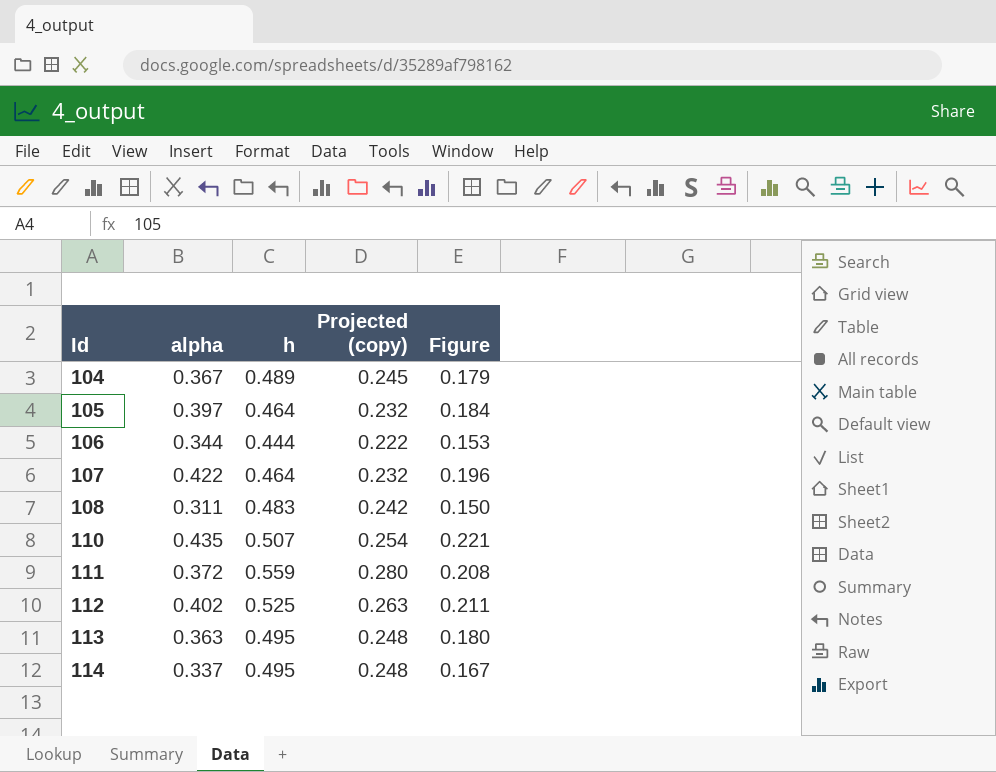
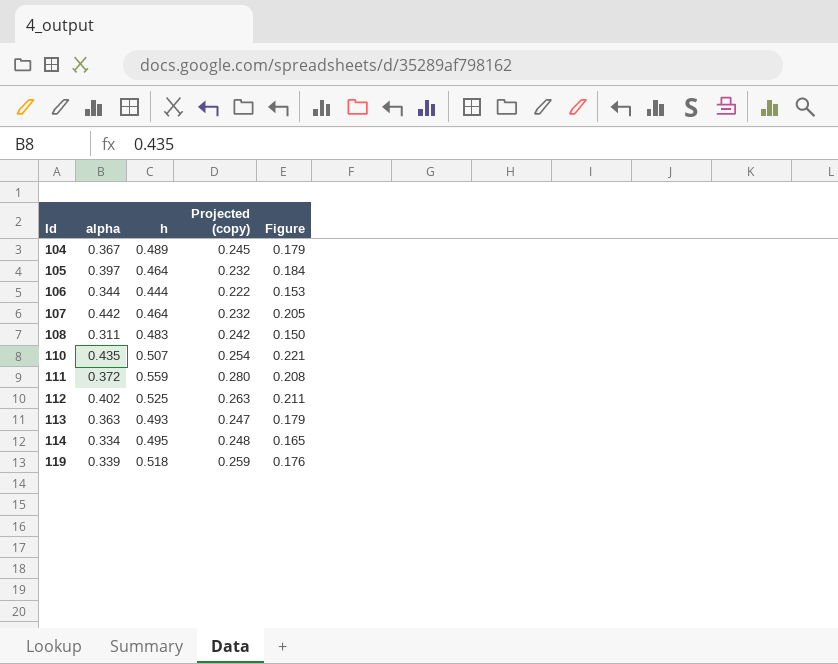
107 | alpha: 0.422 -> 0.442
107 | Figure: 0.196 -> 0.205
113 | h: 0.495 -> 0.493
113 | Projected (copy): 0.248 -> 0.247
113 | Figure: 0.180 -> 0.179
114 | alpha: 0.337 -> 0.334
114 | Figure: 0.167 -> 0.165
row 119: none -> 0.339 | 0.518 | 0.259 | 0.176

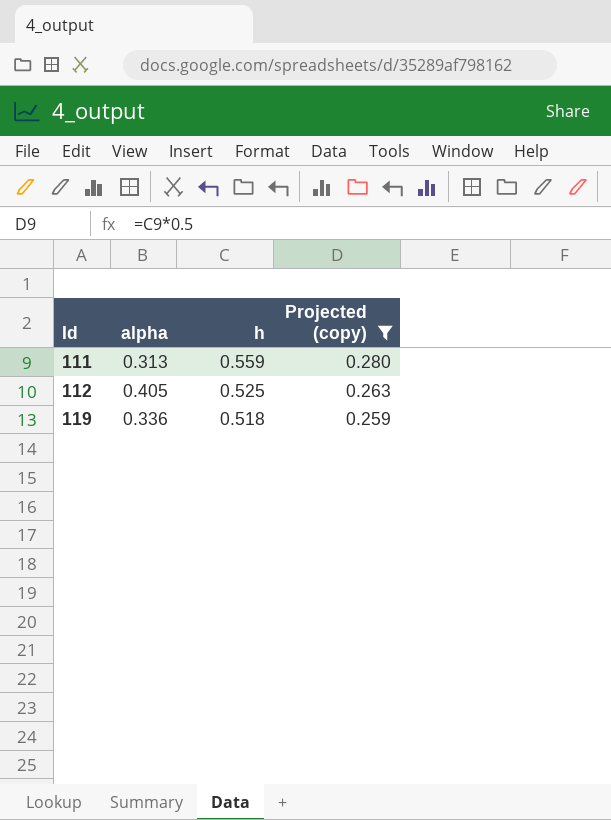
filter: none -> Projected (copy) >= 0.259
column Figure | formula: [alpha] * [h] -> none
111 | alpha: 0.372 -> 0.313
112 | alpha: 0.402 -> 0.405
119 | alpha: 0.339 -> 0.336

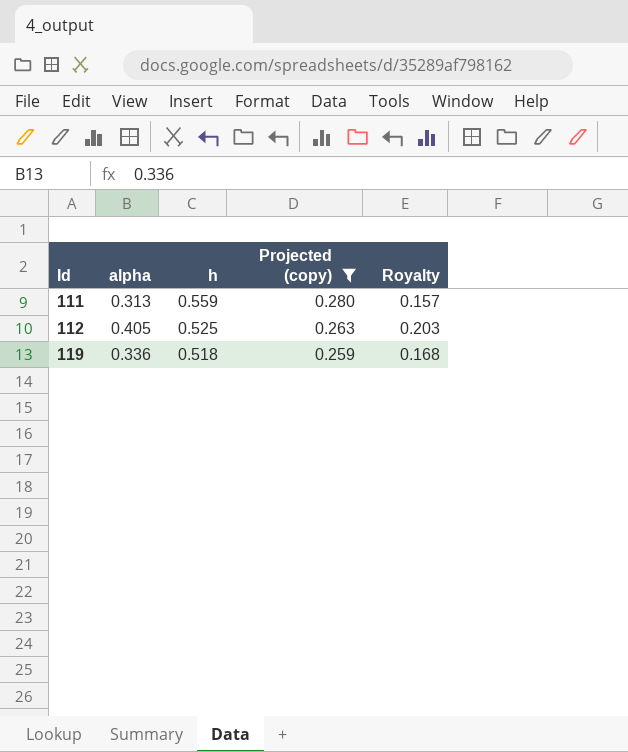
column Royalty | formula: none -> [alpha] * 0.5

